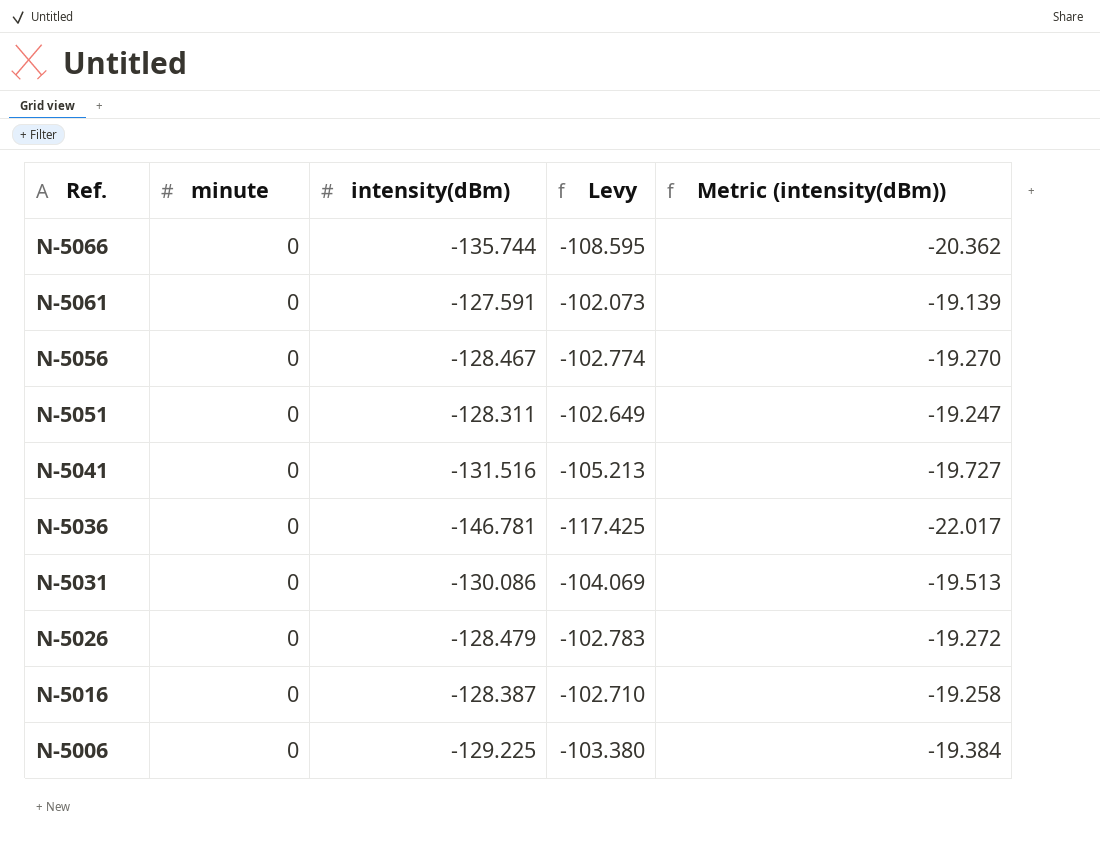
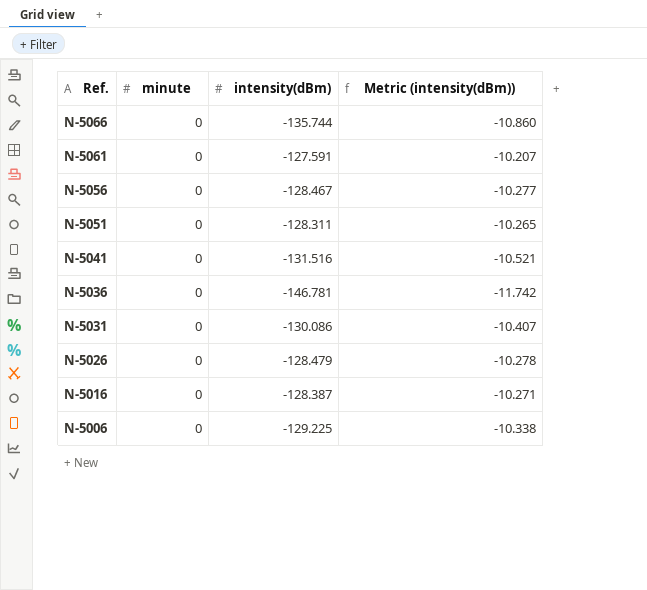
column Levy | formula: [intensity(dBm)] * 0.8 -> none
column Metric (intensity(dBm)) | formula: [intensity(dBm)] * 0.15 -> [intensity(dBm)] * 0.08

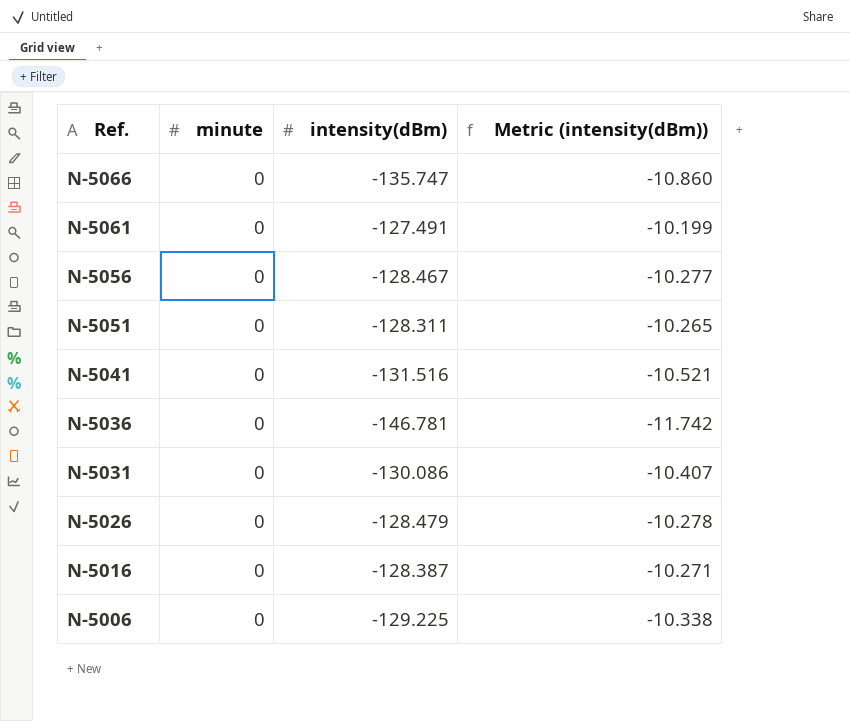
N-5066 | intensity(dBm): -135.744 -> -135.747
N-5061 | intensity(dBm): -127.591 -> -127.491
N-5061 | Metric (intensity(dBm)): -10.207 -> -10.199

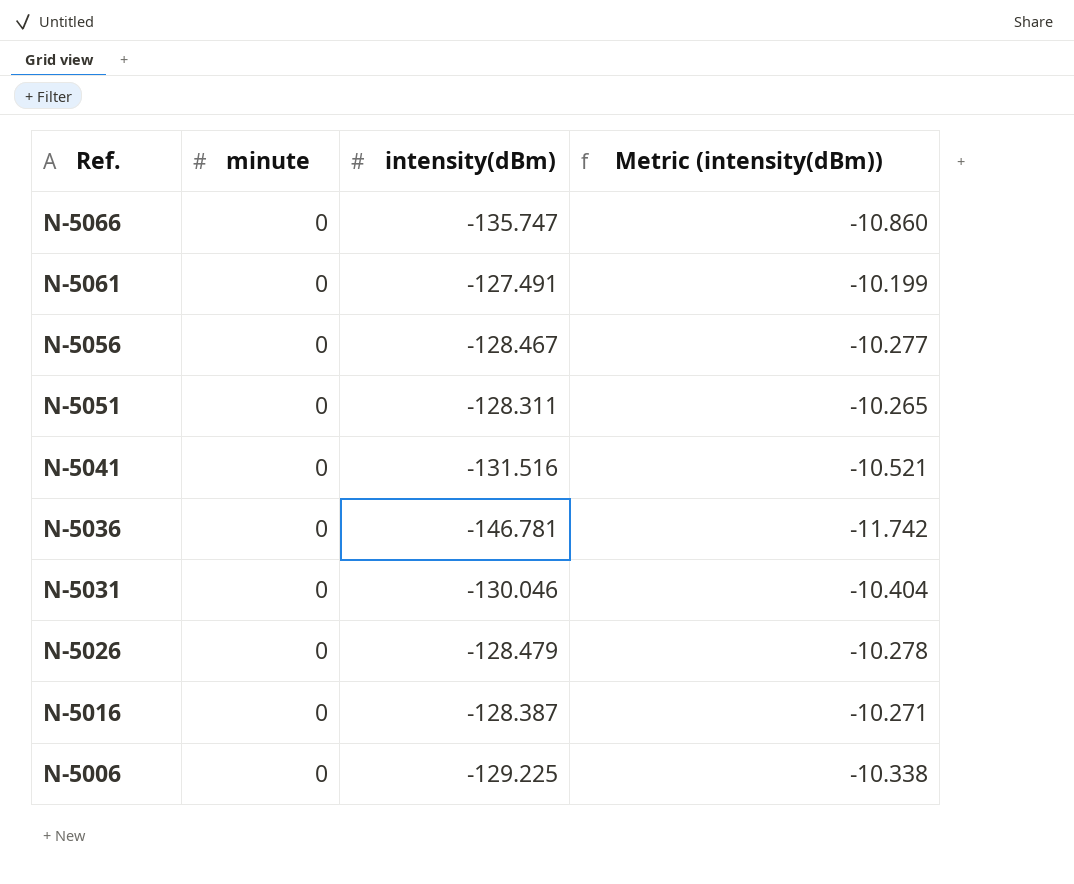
N-5031 | intensity(dBm): -130.086 -> -130.046
N-5031 | Metric (intensity(dBm)): -10.407 -> -10.404

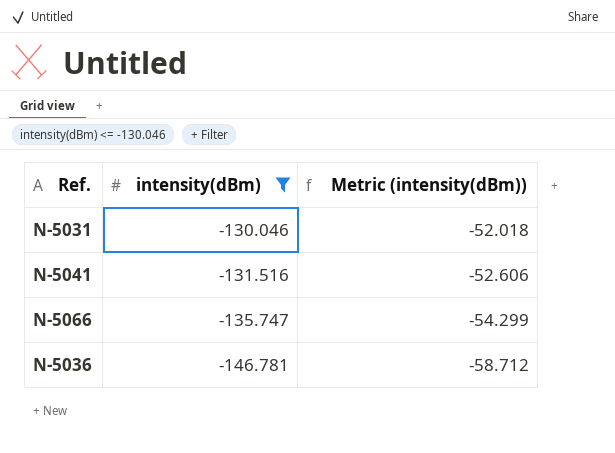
filter: none -> intensity(dBm) <= -130.046
row order: Ref. descending -> intensity(dBm) descending
column minute | position: 2 -> none
column Metric (intensity(dBm)) | formula: [intensity(dBm)] * 0.08 -> [intensity(dBm)] * 0.4

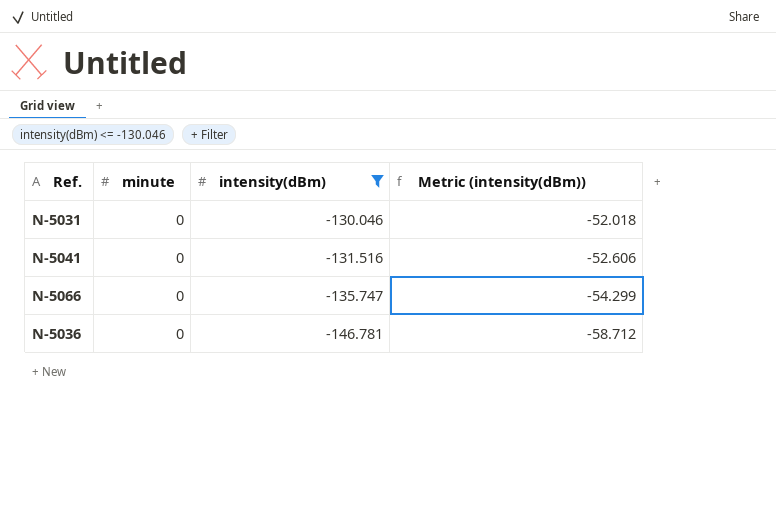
column minute | position: none -> 2

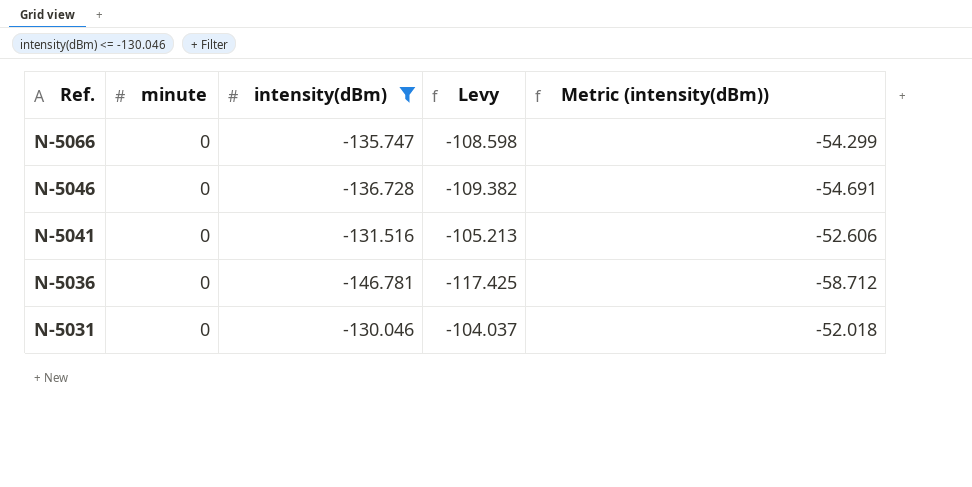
row order: intensity(dBm) descending -> Ref. descending
column Levy | formula: none -> [intensity(dBm)] * 0.8
row N-5046: none -> 0 | -136.728 | -109.382 | -54.691

